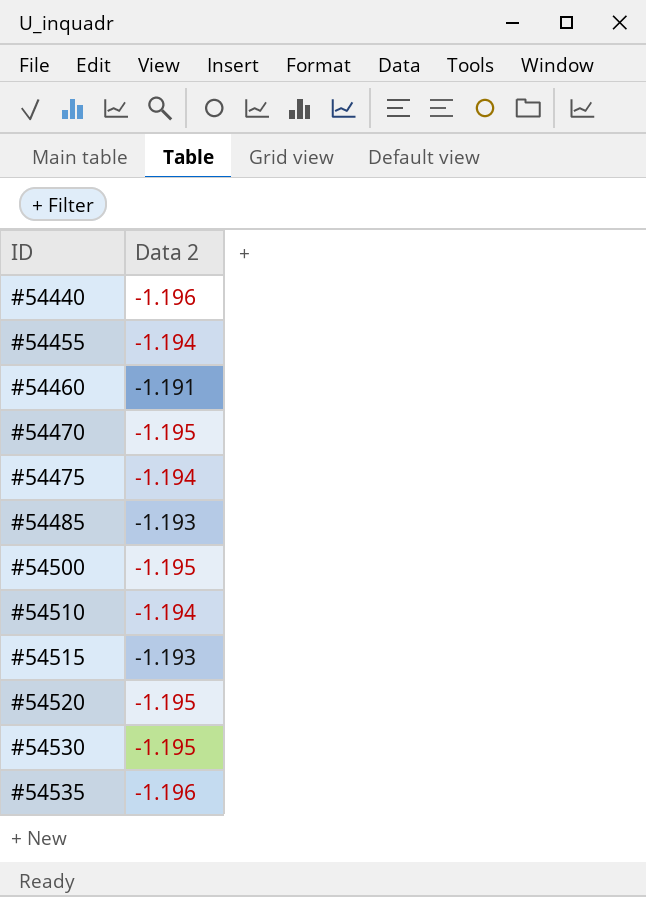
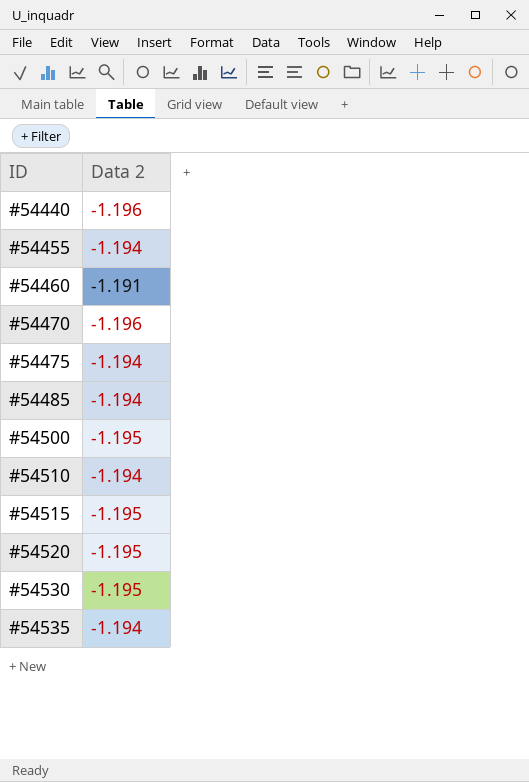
#54470 | Data 2: -1.195 -> -1.196
#54485 | Data 2: -1.193 -> -1.194
#54515 | Data 2: -1.193 -> -1.195
#54535 | Data 2: -1.196 -> -1.194

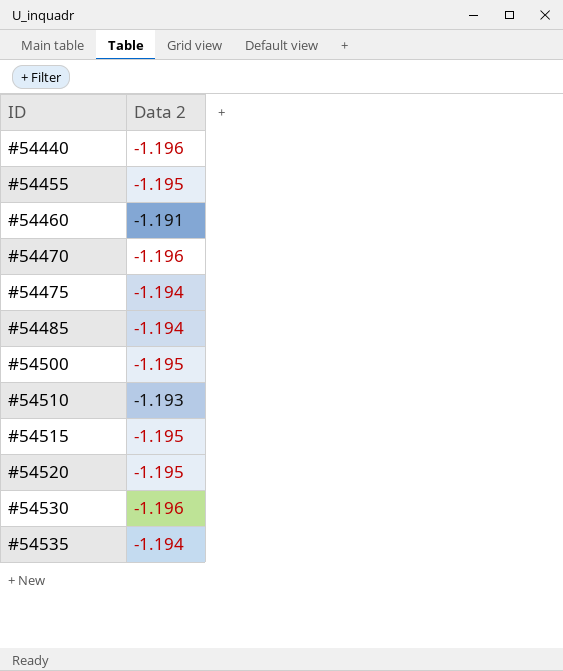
#54455 | Data 2: -1.194 -> -1.195
#54510 | Data 2: -1.194 -> -1.193
#54530 | Data 2: -1.195 -> -1.196

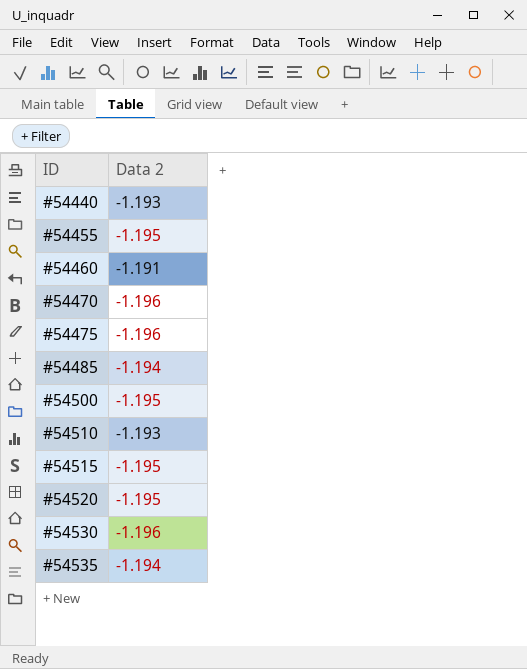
#54440 | Data 2: -1.196 -> -1.193
#54475 | Data 2: -1.194 -> -1.196

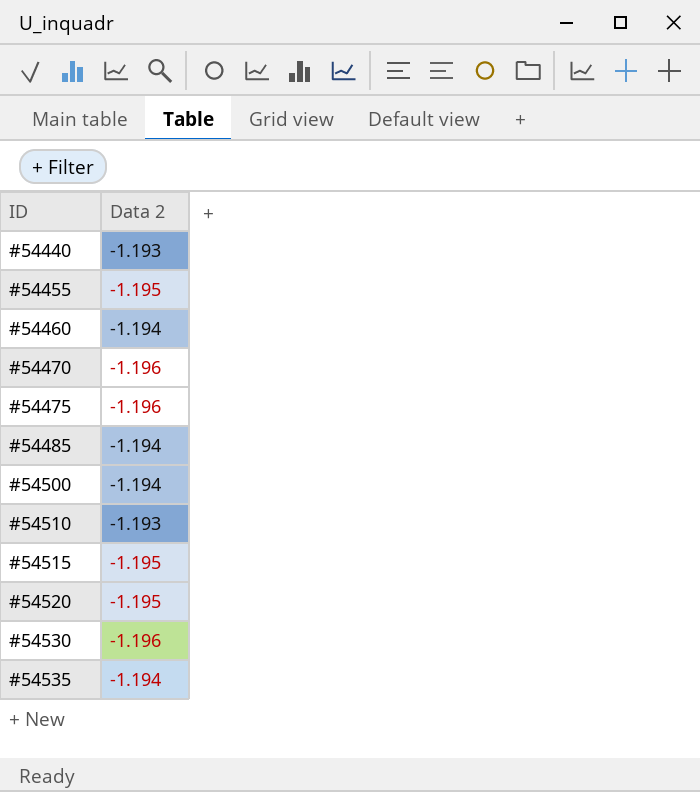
#54460 | Data 2: -1.191 -> -1.194
#54500 | Data 2: -1.195 -> -1.194

